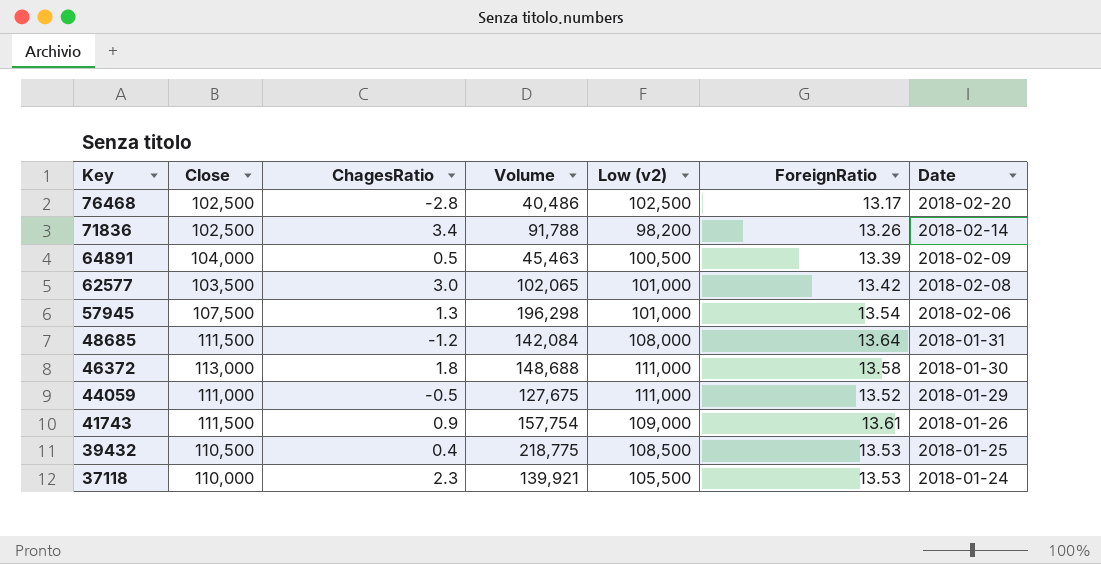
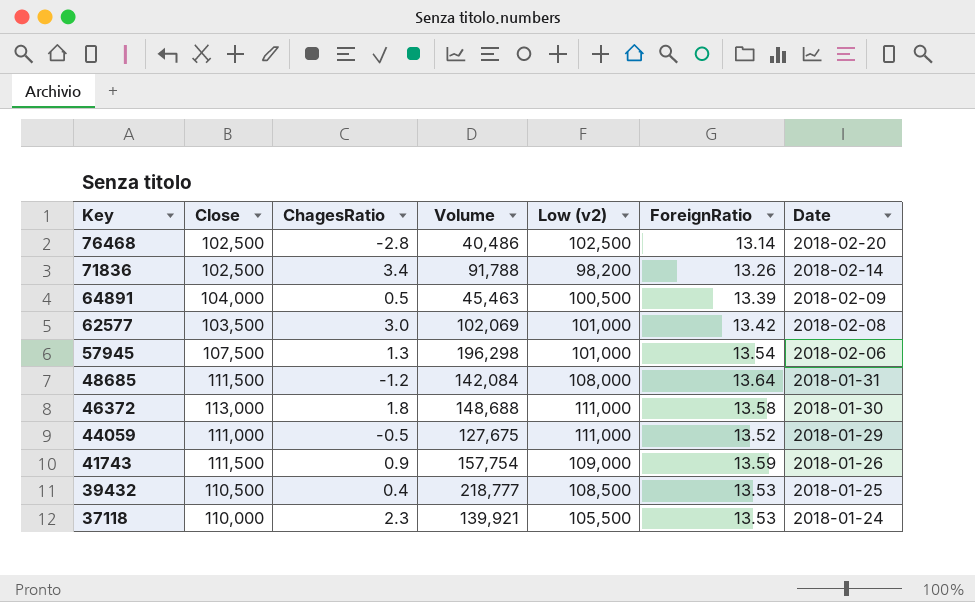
76468 | ForeignRatio: 13.17 -> 13.14
62577 | Volume: 102,065 -> 102,069
41743 | ForeignRatio: 13.61 -> 13.59
39432 | Volume: 218,775 -> 218,777

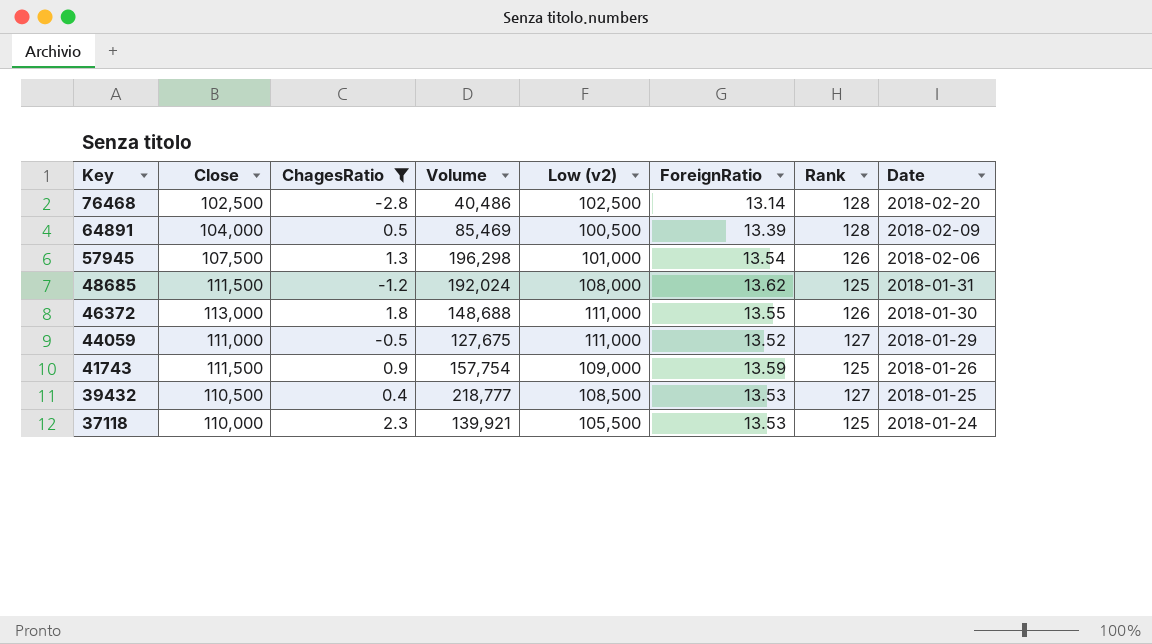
filter: none -> ChagesRatio <= 2.3
column Rank | position: none -> 7
64891 | Volume: 45,463 -> 85,469
48685 | Volume: 142,084 -> 192,024
48685 | ForeignRatio: 13.64 -> 13.62
46372 | ForeignRatio: 13.58 -> 13.55

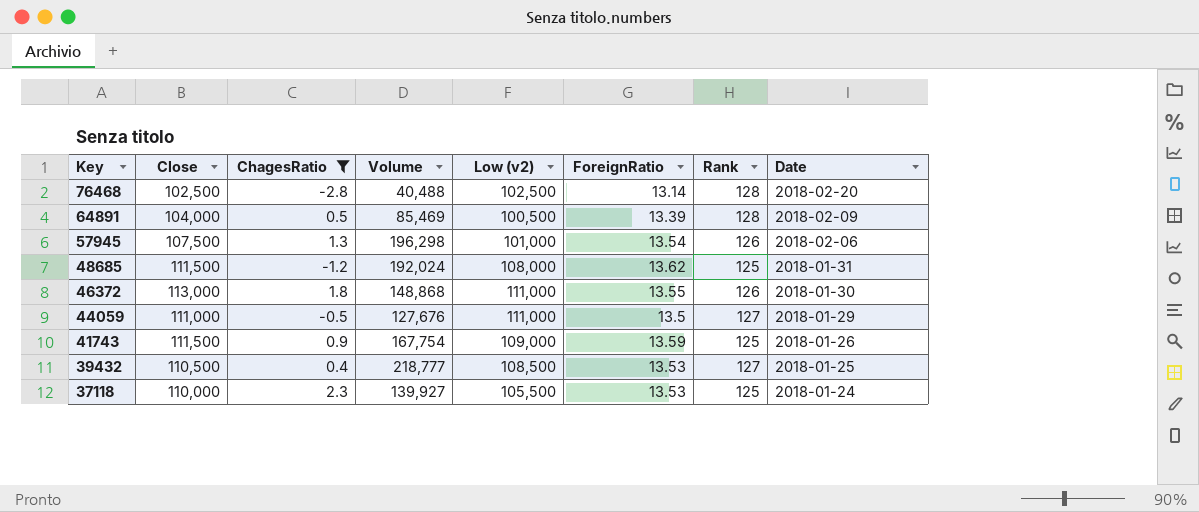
76468 | Volume: 40,486 -> 40,488
46372 | Volume: 148,688 -> 148,868
44059 | Volume: 127,675 -> 127,676
44059 | ForeignRatio: 13.52 -> 13.5
41743 | Volume: 157,754 -> 167,754
37118 | Volume: 139,921 -> 139,927

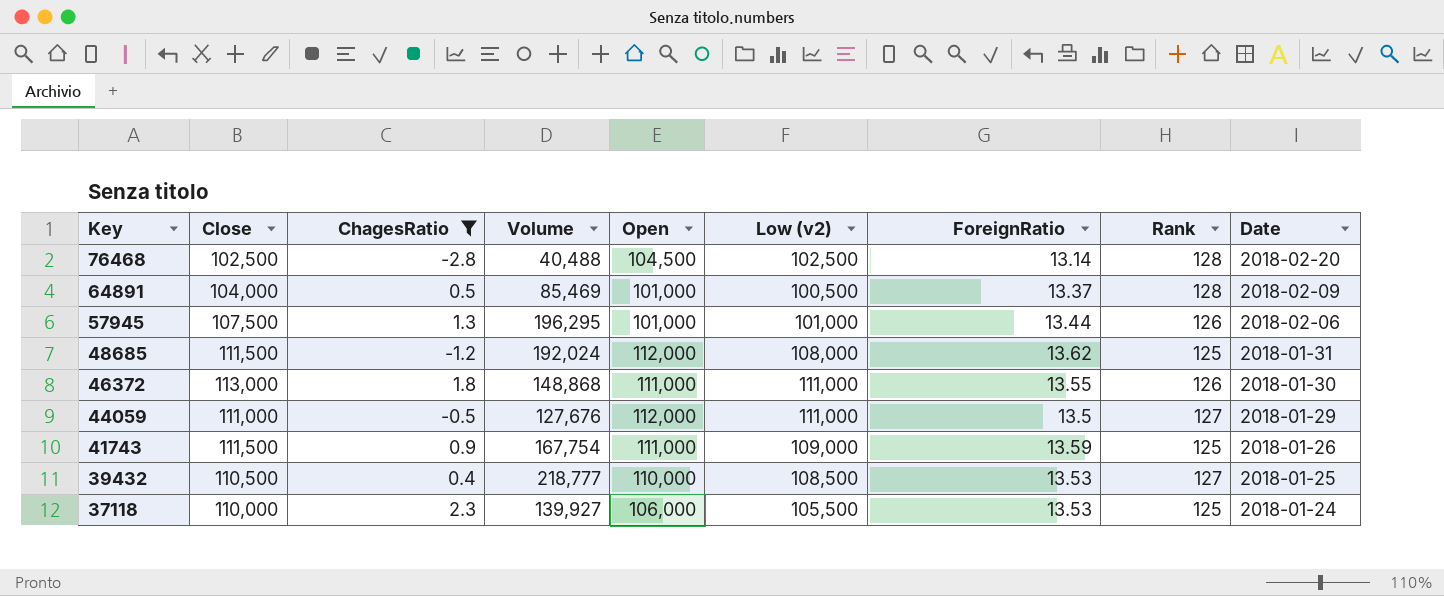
column Open | position: none -> 5
64891 | ForeignRatio: 13.39 -> 13.37
57945 | Volume: 196,298 -> 196,295
57945 | ForeignRatio: 13.54 -> 13.44

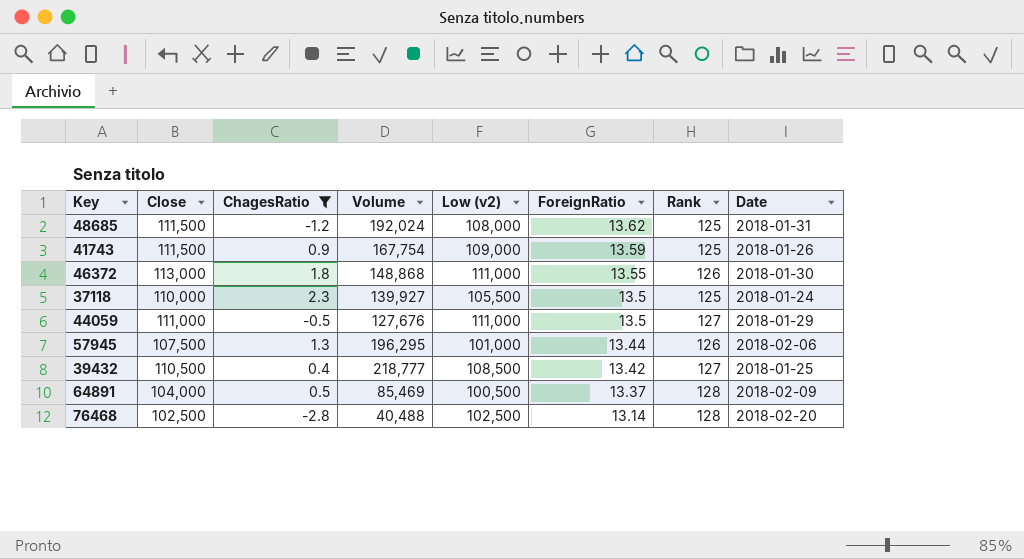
row order: Key descending -> ForeignRatio descending
column Open | position: 5 -> none
37118 | ForeignRatio: 13.53 -> 13.5
39432 | ForeignRatio: 13.53 -> 13.42

